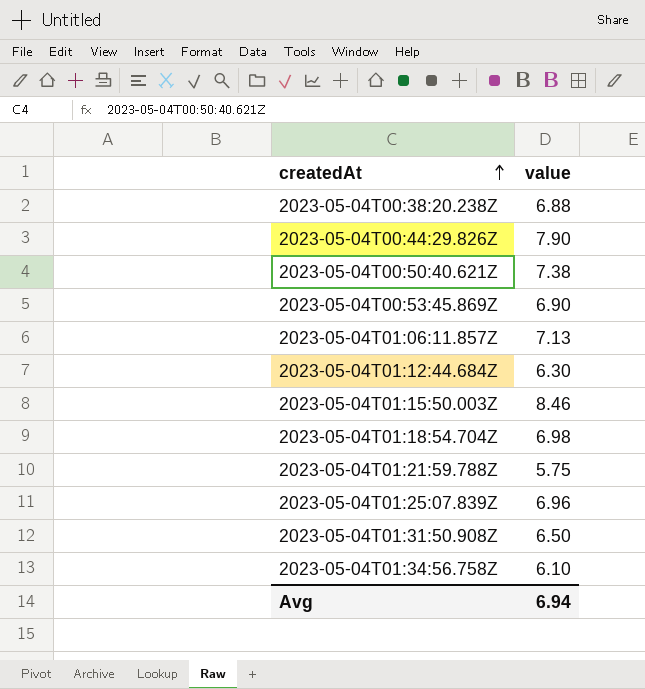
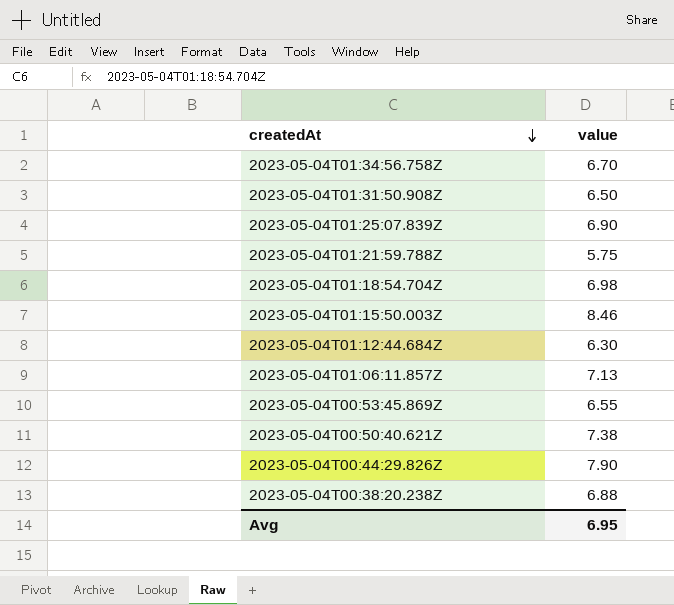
row order: createdAt ascending -> createdAt descending
2023-05-04T01:34:56.758Z | value: 6.10 -> 6.70
2023-05-04T01:25:07.839Z | value: 6.96 -> 6.90
2023-05-04T00:53:45.869Z | value: 6.90 -> 6.55
Avg | value: 6.94 -> 6.95

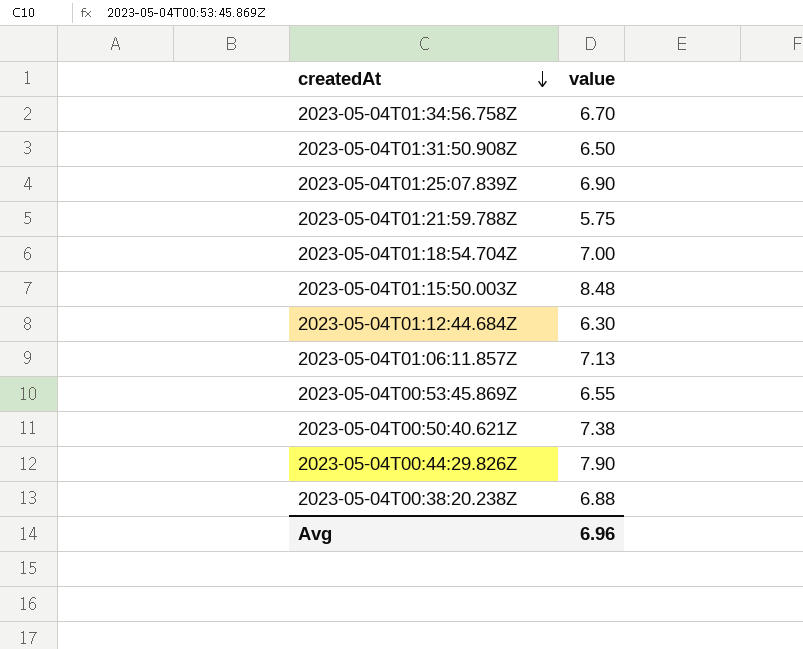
2023-05-04T01:18:54.704Z | value: 6.98 -> 7.00
2023-05-04T01:15:50.003Z | value: 8.46 -> 8.48
Avg | value: 6.95 -> 6.96

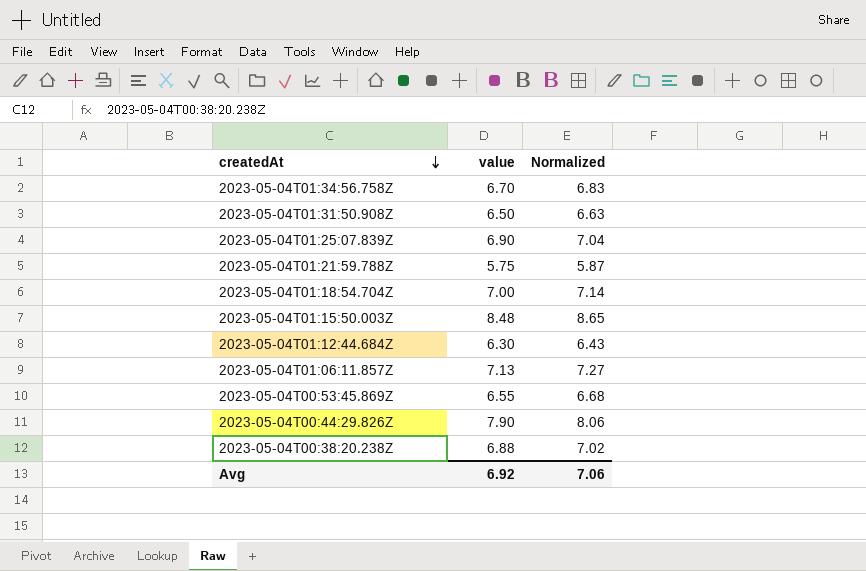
column Normalized | formula: none -> [value] * 1.02
row 2023-05-04T00:50:40.621Z: 7.38 -> none
Avg | value: 6.96 -> 6.92

